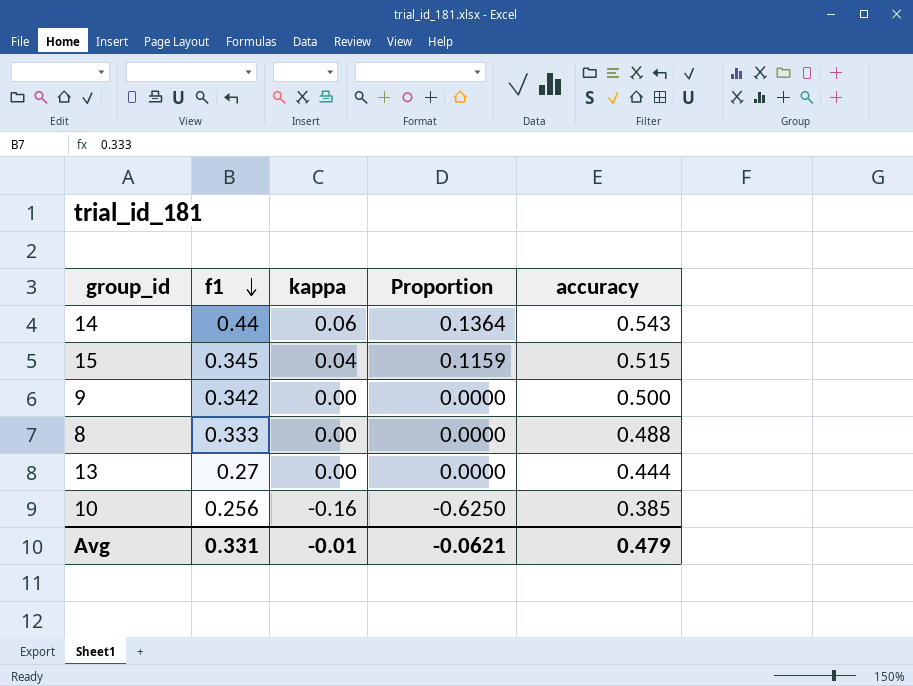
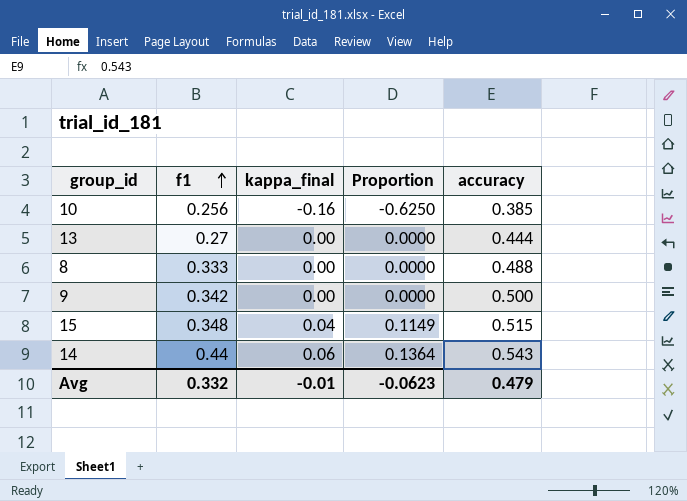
row order: f1 descending -> f1 ascending
column name: kappa -> kappa_final
15 | f1: 0.345 -> 0.348
15 | Proportion: 0.1159 -> 0.1149
Avg | f1: 0.331 -> 0.332
Avg | Proportion: -0.0621 -> -0.0623

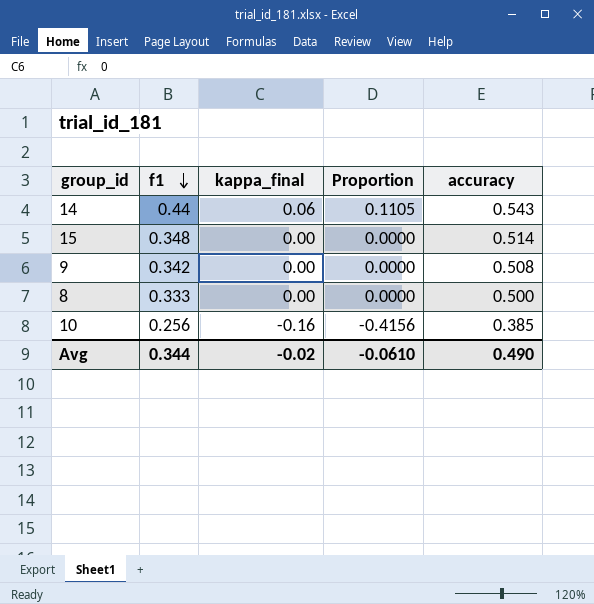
row order: f1 ascending -> f1 descending
column Proportion | formula: [kappa_final] / [f1] -> [kappa_final] / [accuracy]
row 13: 0.27 | 0.00 | 0.0000 | 0.444 -> none
15 | kappa_final: 0.04 -> 0.00
15 | accuracy: 0.515 -> 0.514
9 | accuracy: 0.500 -> 0.508
8 | accuracy: 0.488 -> 0.500
Avg | f1: 0.332 -> 0.344
Avg | kappa_final: -0.01 -> -0.02
Avg | Proportion: -0.0623 -> -0.0610
Avg | accuracy: 0.479 -> 0.490

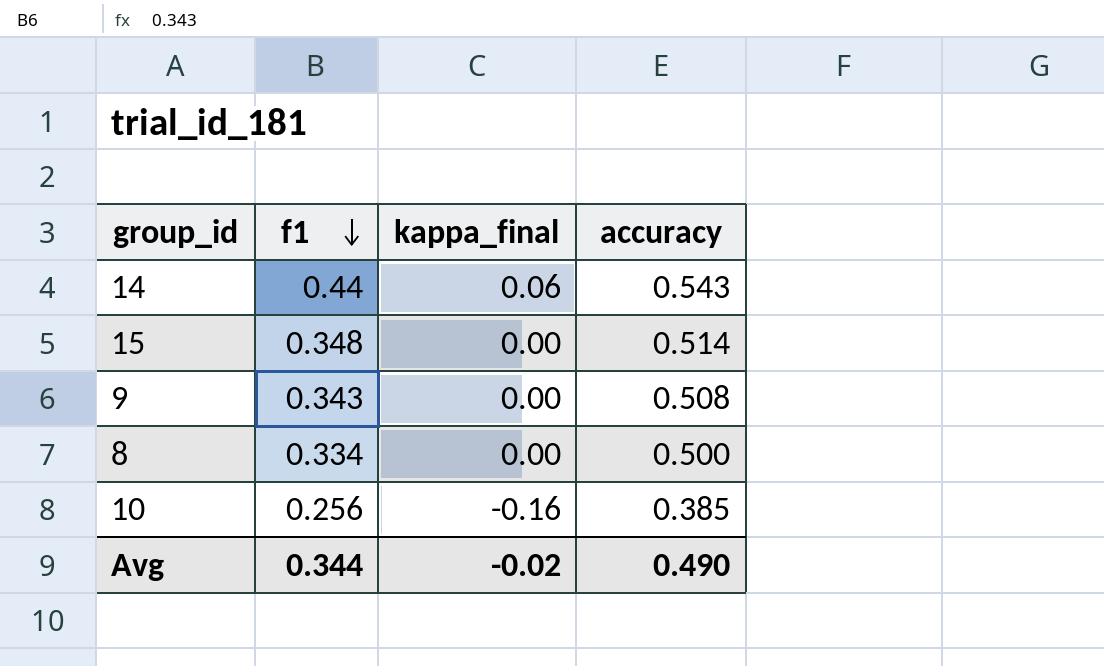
column Proportion | formula: [kappa_final] / [accuracy] -> none
9 | f1: 0.342 -> 0.343
8 | f1: 0.333 -> 0.334

